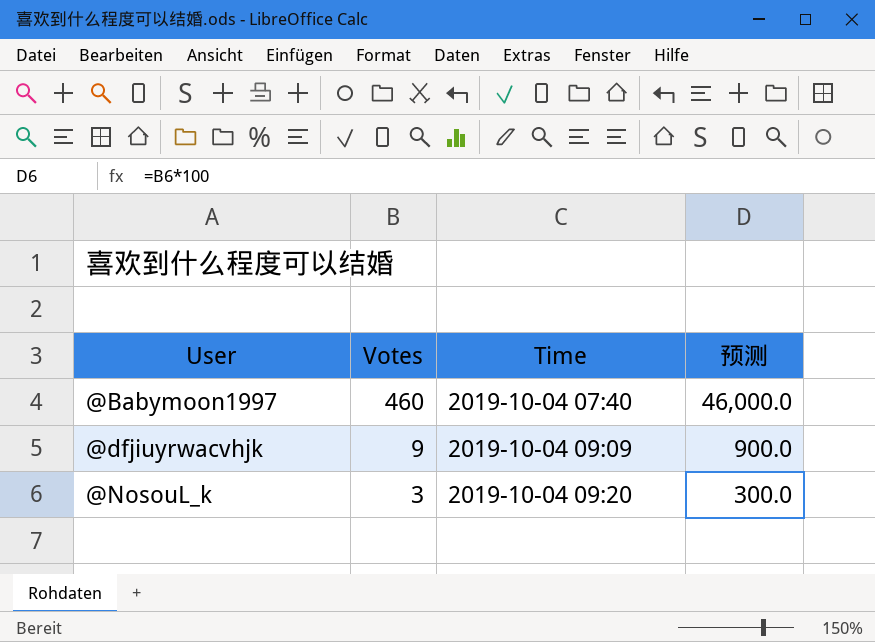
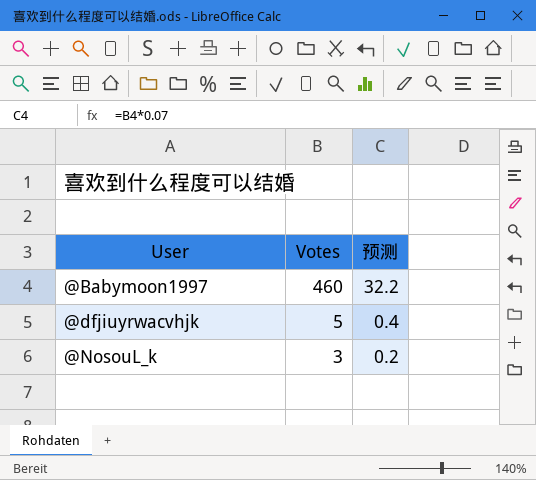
column Time | position: 3 -> none
column 预测 | formula: [Votes] * 100 -> [Votes] * 0.07
@dfjiuyrwacvhjk | Votes: 9 -> 5

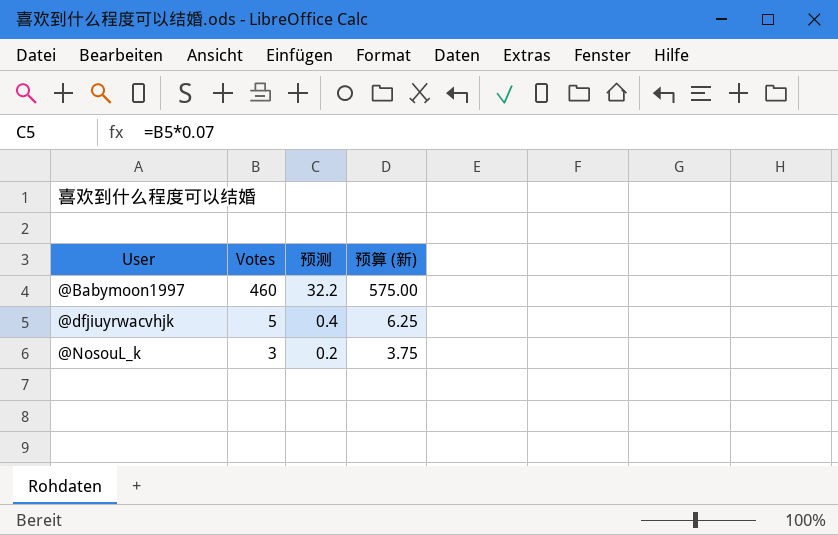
column 预算 (新) | formula: none -> [Votes] * 1.25

